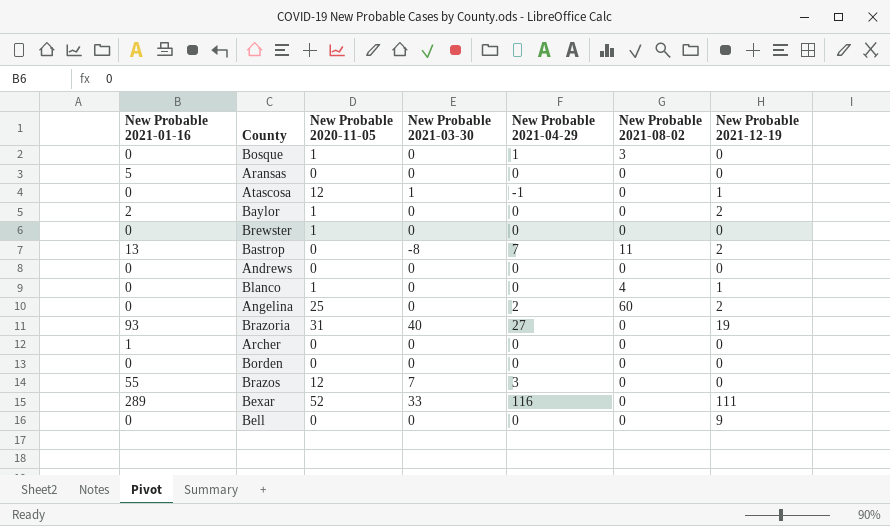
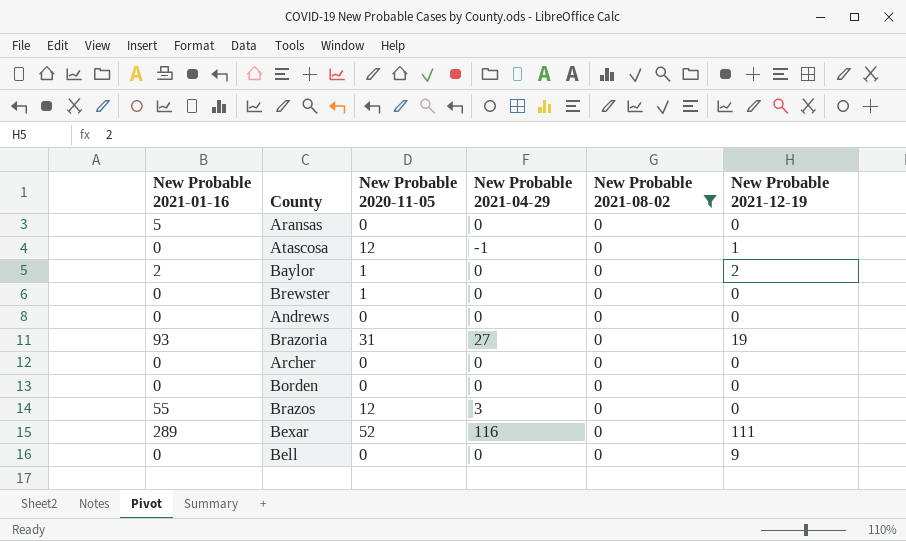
filter: none -> New Probable 2021-08-02 = 0
column New Probable 2021-03-30 | position: 4 -> none
Archer | New Probable 2021-01-16: 1 -> 0

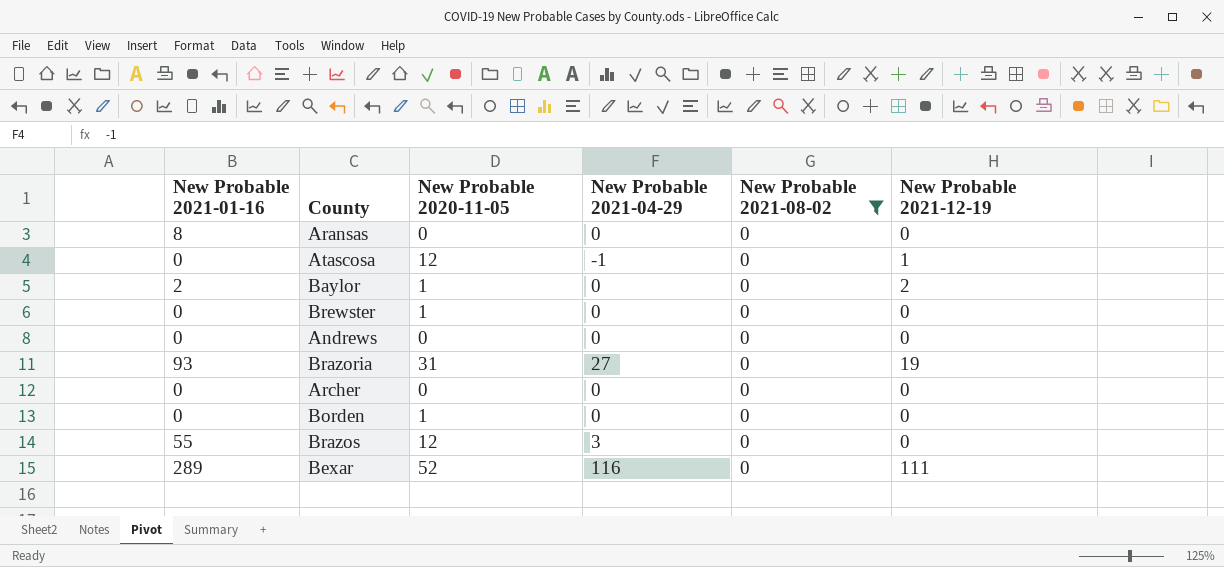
row Bell: 0 | 0 | 0 | 0 | 9 -> none
Aransas | New Probable 2021-01-16: 5 -> 8
Borden | New Probable 2020-11-05: 0 -> 1

